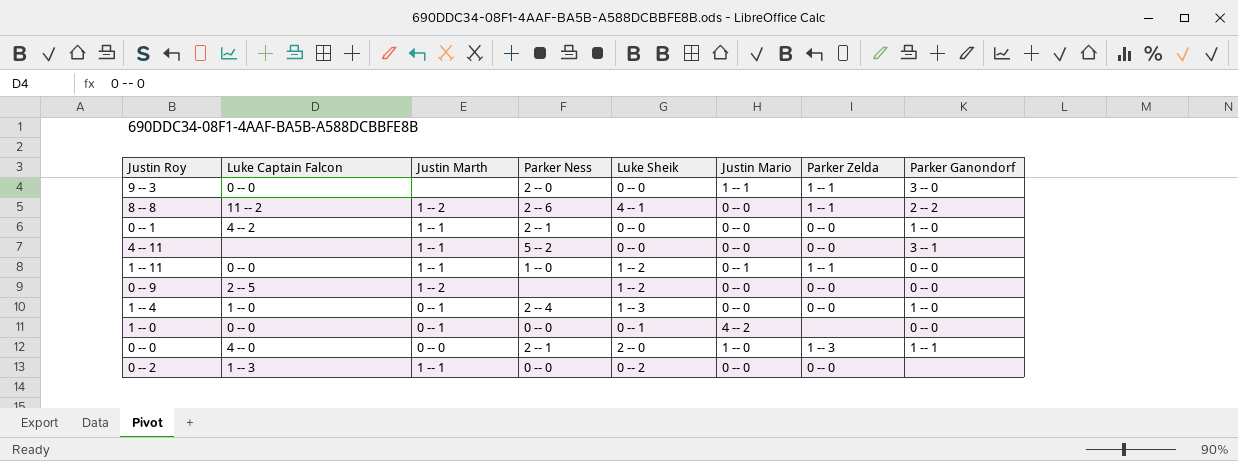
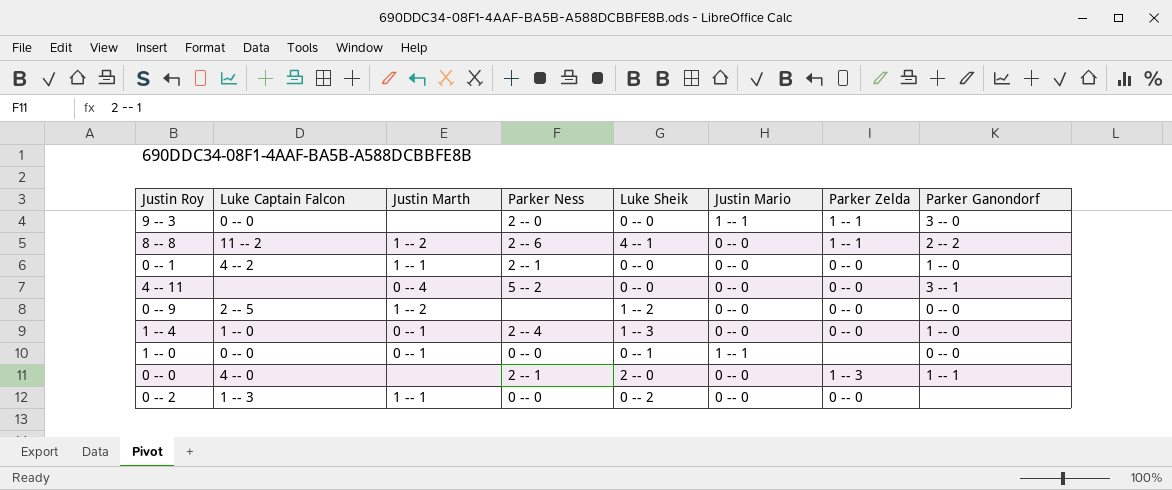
row 1 -- 11: 0 -- 0 | 1 -- 1 | 1 -- 0 | 1 -- 2 | 0 -- 1 | 1 -- 1 | 0 -- 0 -> none
4 -- 11 | Justin Marth: 1 -- 1 -> 0 -- 4
1 -- 0 | Justin Mario: 4 -- 2 -> 1 -- 1
0 -- 0 | Justin Marth: 0 -- 0 -> none
0 -- 0 | Justin Mario: 1 -- 0 -> 0 -- 0

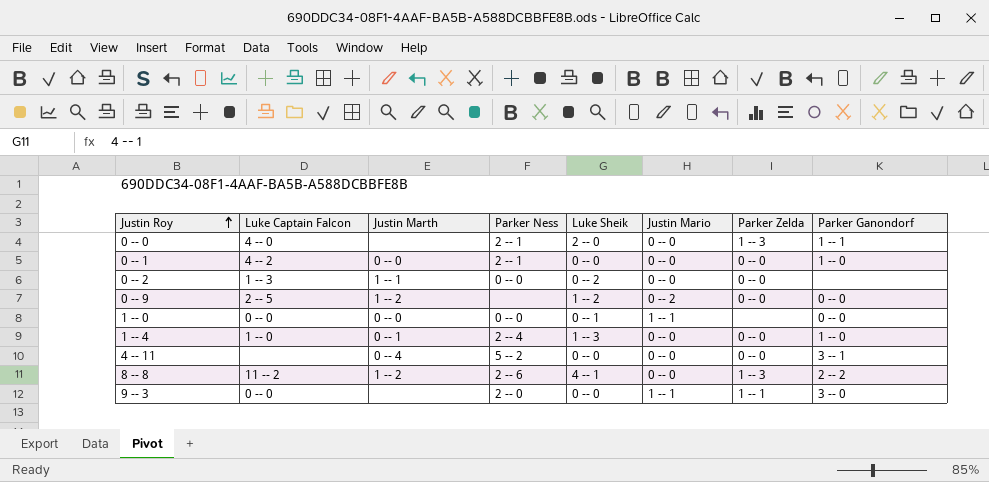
row order: none -> Justin Roy ascending
0 -- 1 | Justin Marth: 1 -- 1 -> 0 -- 0
0 -- 9 | Justin Mario: 0 -- 0 -> 0 -- 2
1 -- 0 | Justin Marth: 0 -- 1 -> 0 -- 0
8 -- 8 | Parker Zelda: 1 -- 1 -> 1 -- 3

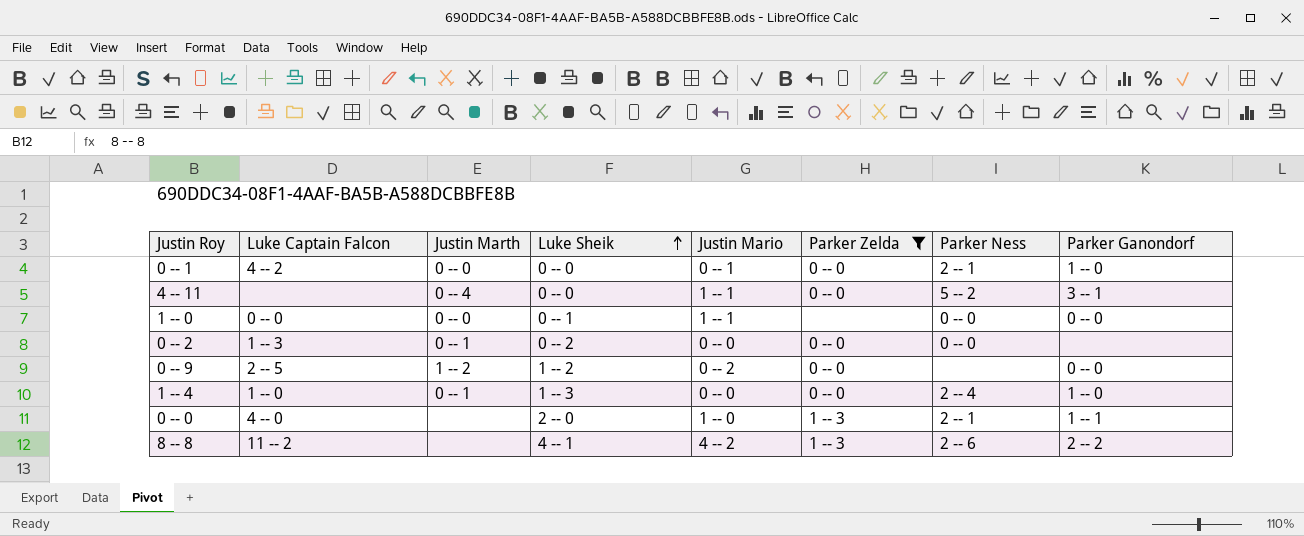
filter: none -> Parker Zelda != 1 -- 1
row order: Justin Roy ascending -> Luke Sheik ascending
column Parker Ness | position: 4 -> 7
0 -- 1 | Justin Mario: 0 -- 0 -> 0 -- 1
4 -- 11 | Justin Mario: 0 -- 0 -> 1 -- 1
0 -- 2 | Justin Marth: 1 -- 1 -> 0 -- 1
0 -- 0 | Justin Mario: 0 -- 0 -> 1 -- 0
8 -- 8 | Justin Marth: 1 -- 2 -> none
8 -- 8 | Justin Mario: 0 -- 0 -> 4 -- 2

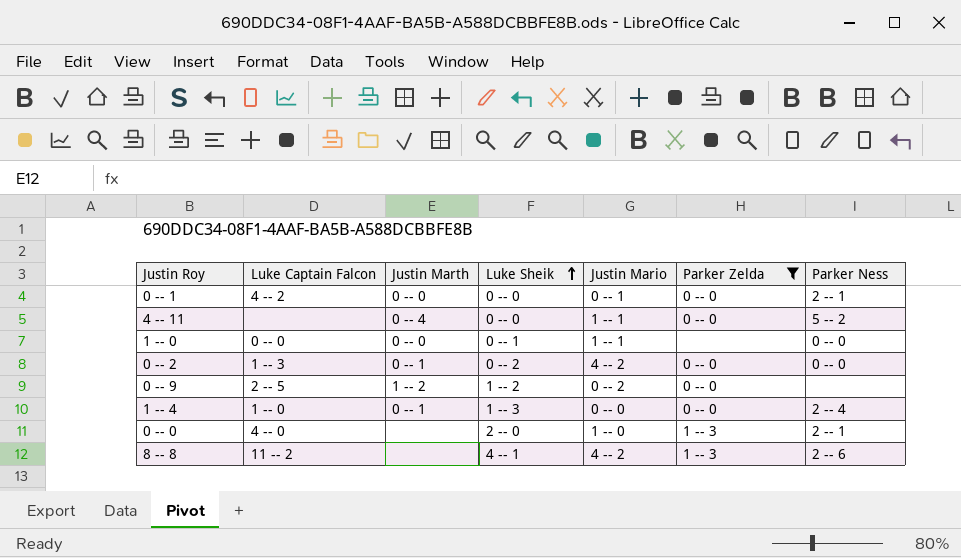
column Parker Ganondorf | position: 8 -> none
0 -- 2 | Justin Mario: 0 -- 0 -> 4 -- 2

